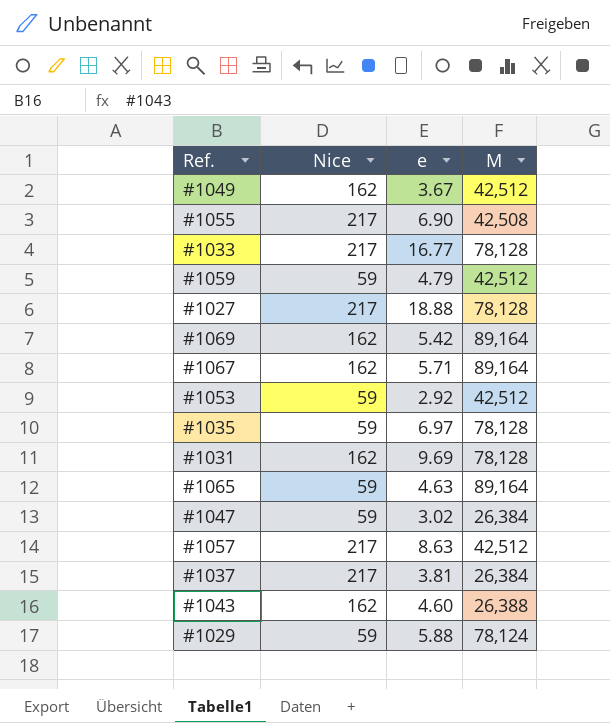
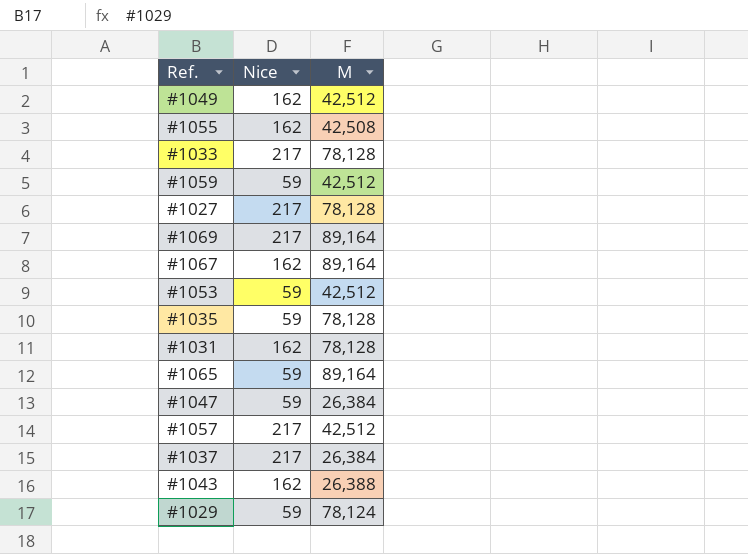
column e | position: 3 -> none
#1055 | Nice: 217 -> 162
#1069 | Nice: 162 -> 217

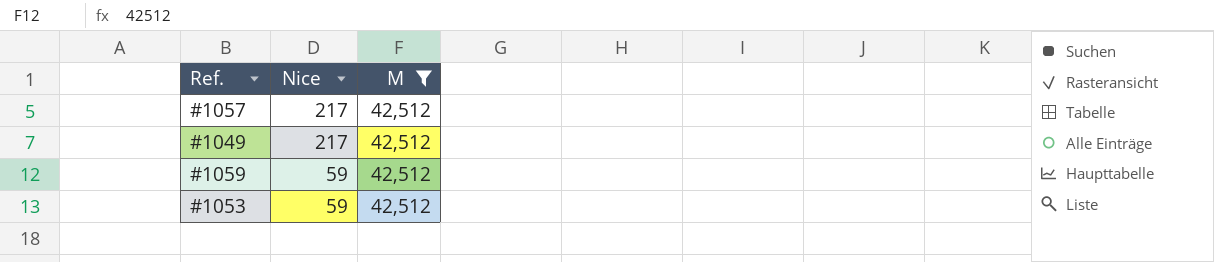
filter: none -> M = 42,512
row order: none -> Nice descending
#1049 | Nice: 162 -> 217

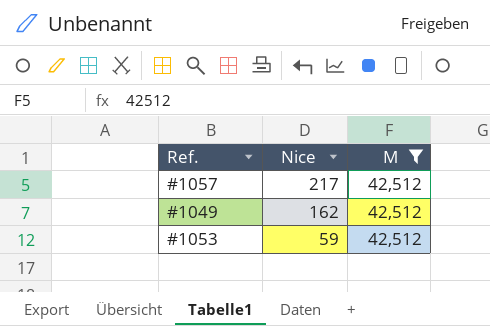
row #1059: 59 | 42,512 -> none
#1049 | Nice: 217 -> 162

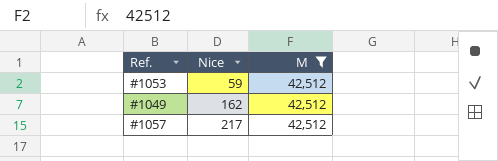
row order: Nice descending -> Nice ascending

